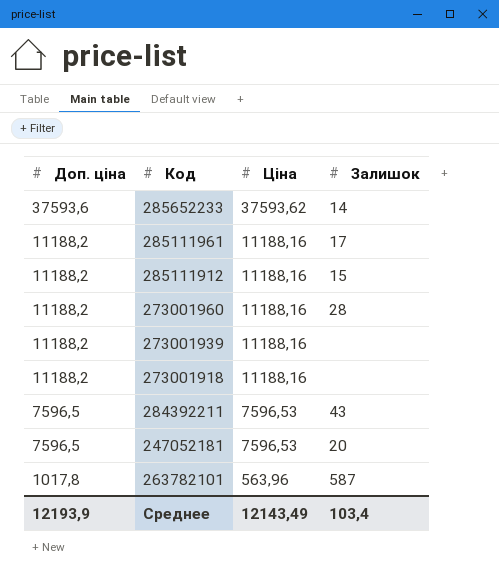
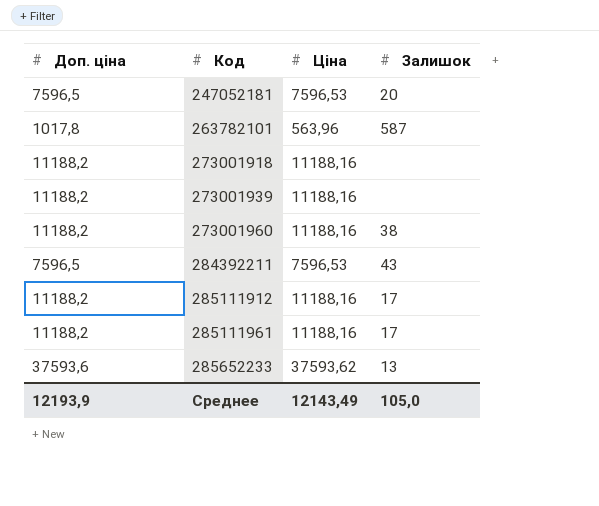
row order: Доп. ціна descending -> Код ascending
273001960 | Залишок: 28 -> 38
285111912 | Залишок: 15 -> 17
285652233 | Залишок: 14 -> 13
Среднее | Залишок: 103,4 -> 105,0

